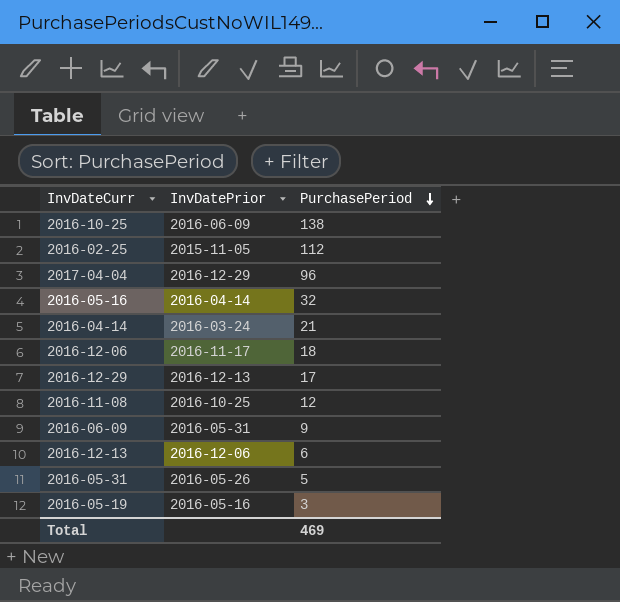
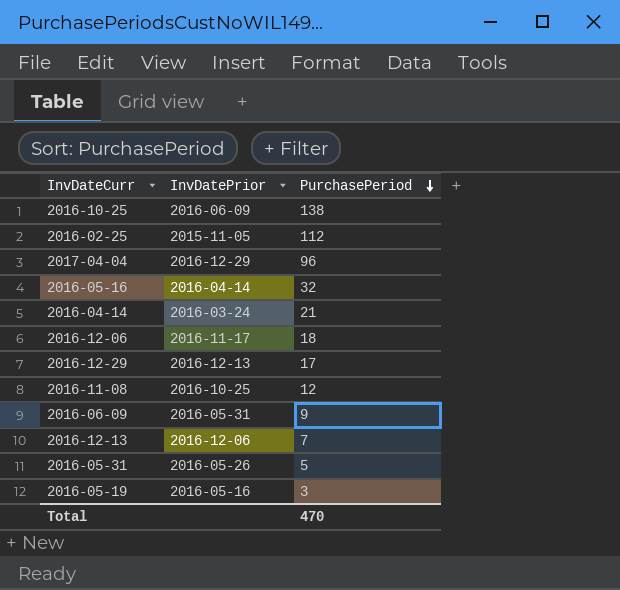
2016-12-13 | PurchasePeriod: 6 -> 7
Total | PurchasePeriod: 469 -> 470

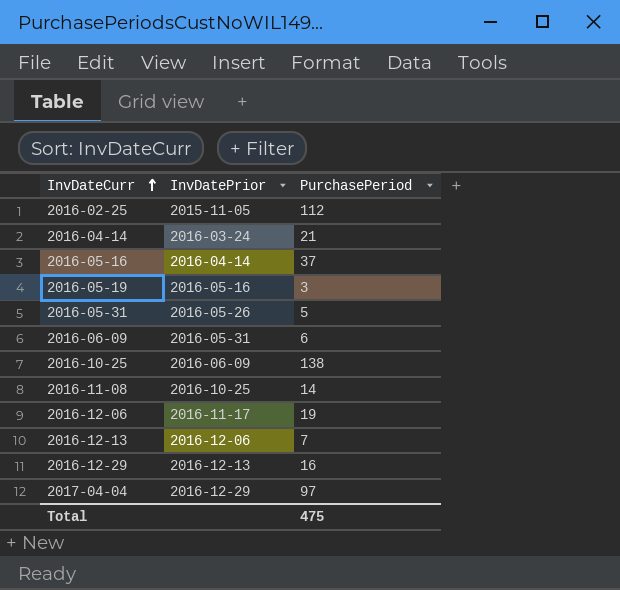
row order: PurchasePeriod descending -> InvDateCurr ascending
2016-05-16 | PurchasePeriod: 32 -> 37
2016-06-09 | PurchasePeriod: 9 -> 6
2016-11-08 | PurchasePeriod: 12 -> 14
2016-12-06 | PurchasePeriod: 18 -> 19
2016-12-29 | PurchasePeriod: 17 -> 16
2017-04-04 | PurchasePeriod: 96 -> 97
Total | PurchasePeriod: 470 -> 475

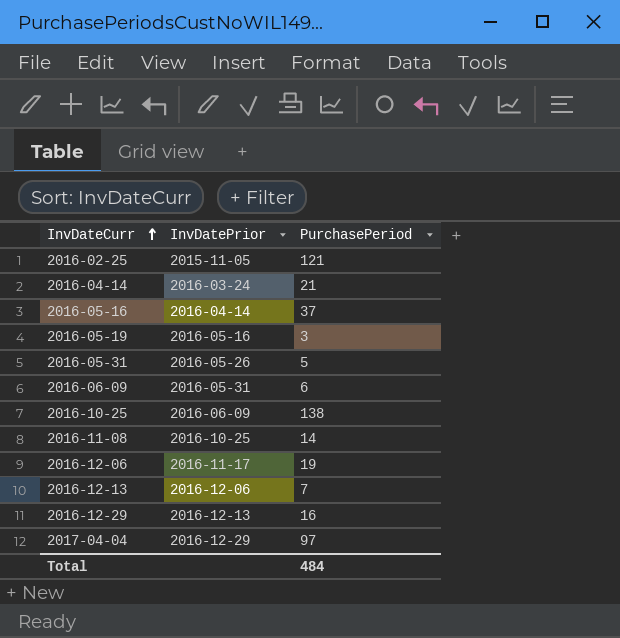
2016-02-25 | PurchasePeriod: 112 -> 121
Total | PurchasePeriod: 475 -> 484

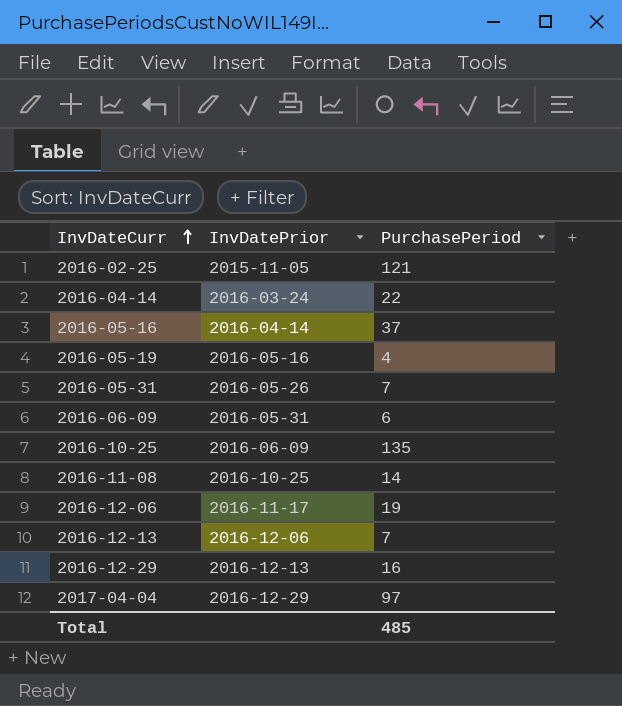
2016-04-14 | PurchasePeriod: 21 -> 22
2016-05-19 | PurchasePeriod: 3 -> 4
2016-05-31 | PurchasePeriod: 5 -> 7
2016-10-25 | PurchasePeriod: 138 -> 135
Total | PurchasePeriod: 484 -> 485

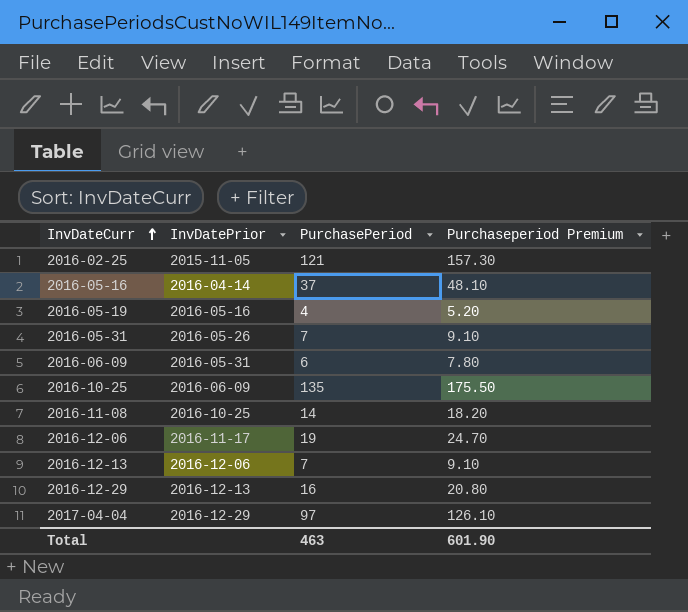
column Purchaseperiod Premium | formula: none -> [PurchasePeriod] * 1.3
row 2016-04-14: 2016-03-24 | 22 -> none
Total | PurchasePeriod: 485 -> 463

